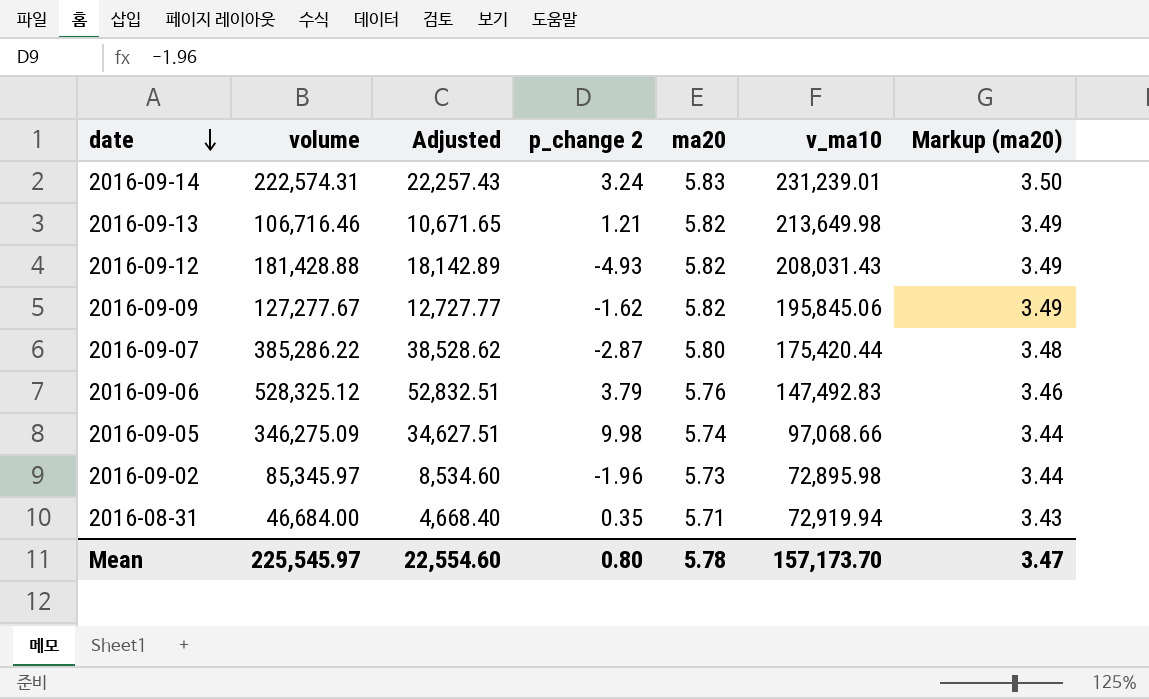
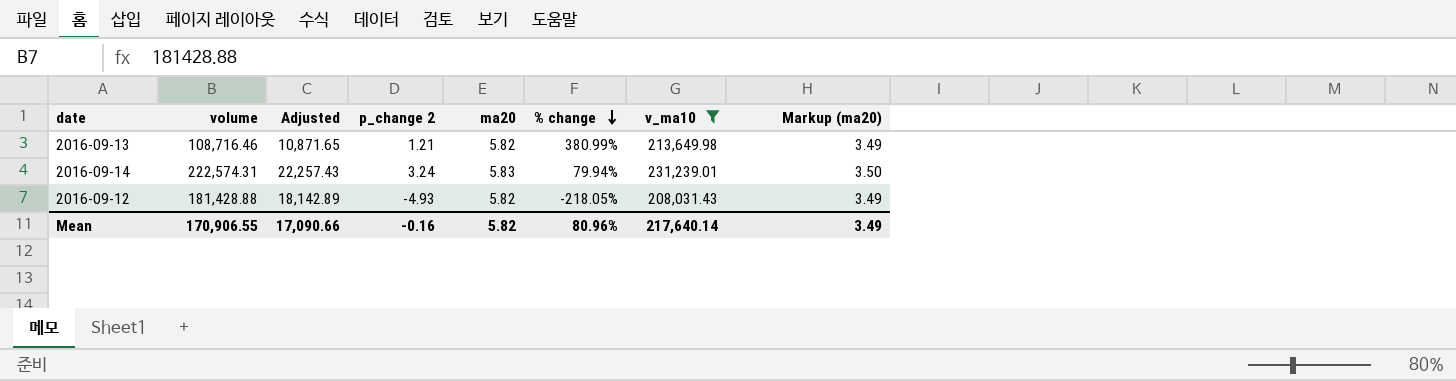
filter: none -> v_ma10 >= 208,031.43
row order: date descending -> % change descending
column % change | formula: none -> ([ma20] - [p_change 2]) / [p_change 2]
2016-09-13 | volume: 106,716.46 -> 108,716.46
2016-09-13 | Adjusted: 10,671.65 -> 10,871.65
Mean | volume: 225,545.97 -> 170,906.55
Mean | Adjusted: 22,554.60 -> 17,090.66
Mean | p_change 2: 0.80 -> -0.16
Mean | ma20: 5.78 -> 5.82
Mean | v_ma10: 157,173.70 -> 217,640.14
Mean | Markup (ma20): 3.47 -> 3.49

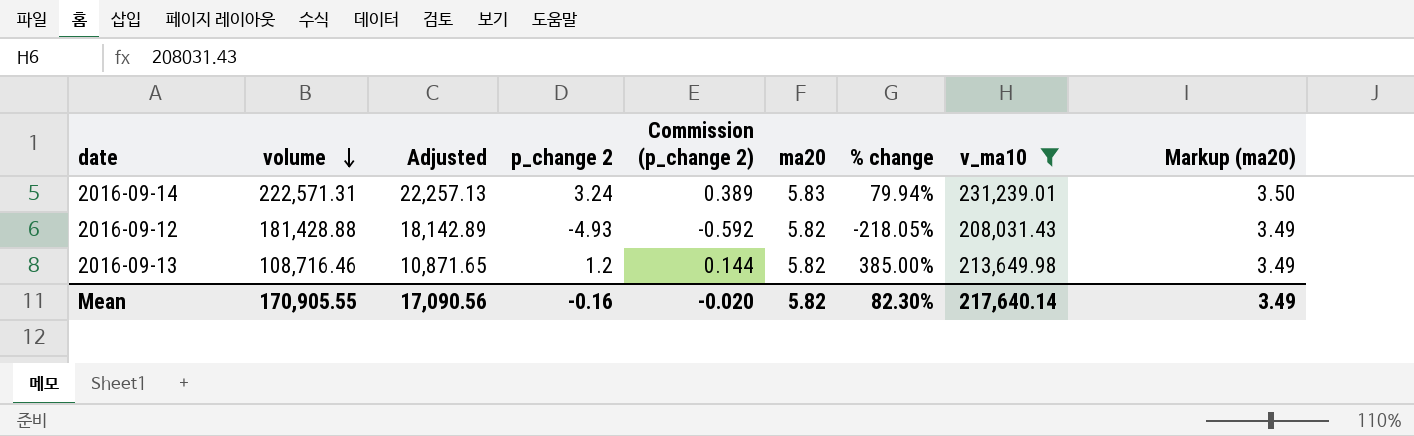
row order: % change descending -> volume descending
column Commission (p_change 2) | formula: none -> [p_change 2] * 0.12
2016-09-14 | volume: 222,574.31 -> 222,571.31
2016-09-14 | Adjusted: 22,257.43 -> 22,257.13
2016-09-13 | p_change 2: 1.21 -> 1.2
2016-09-13 | % change: 380.99% -> 385.00%
Mean | volume: 170,906.55 -> 170,905.55
Mean | Adjusted: 17,090.66 -> 17,090.56
Mean | % change: 80.96% -> 82.30%

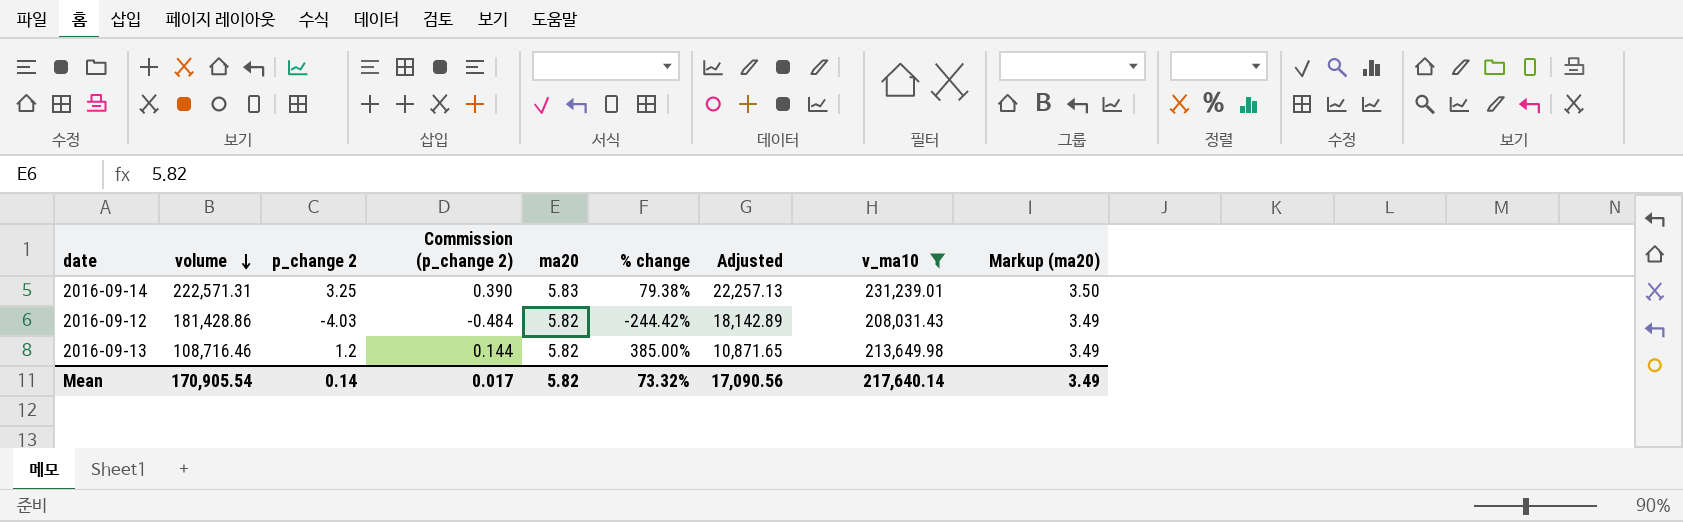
column Adjusted | position: 3 -> 7
2016-09-14 | p_change 2: 3.24 -> 3.25
2016-09-14 | Commission (p_change 2): 0.389 -> 0.390
2016-09-14 | % change: 79.94% -> 79.38%
2016-09-12 | volume: 181,428.88 -> 181,428.86
2016-09-12 | p_change 2: -4.93 -> -4.03
2016-09-12 | Commission (p_change 2): -0.592 -> -0.484
2016-09-12 | % change: -218.05% -> -244.42%
Mean | volume: 170,905.55 -> 170,905.54
Mean | p_change 2: -0.16 -> 0.14
Mean | Commission (p_change 2): -0.020 -> 0.017
Mean | % change: 82.30% -> 73.32%

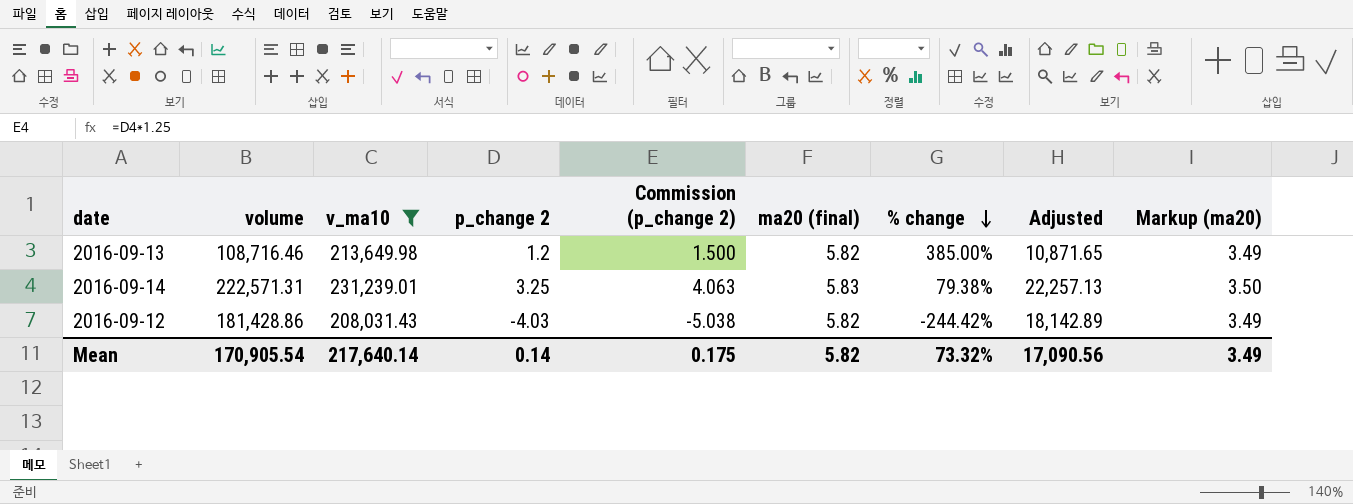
row order: volume descending -> % change descending
column v_ma10 | position: 8 -> 3
column Commission (p_change 2) | formula: [p_change 2] * 0.12 -> [p_change 2] * 1.25
column name: ma20 -> ma20 (final)
Mean | Commission (p_change 2): 0.017 -> 0.175

